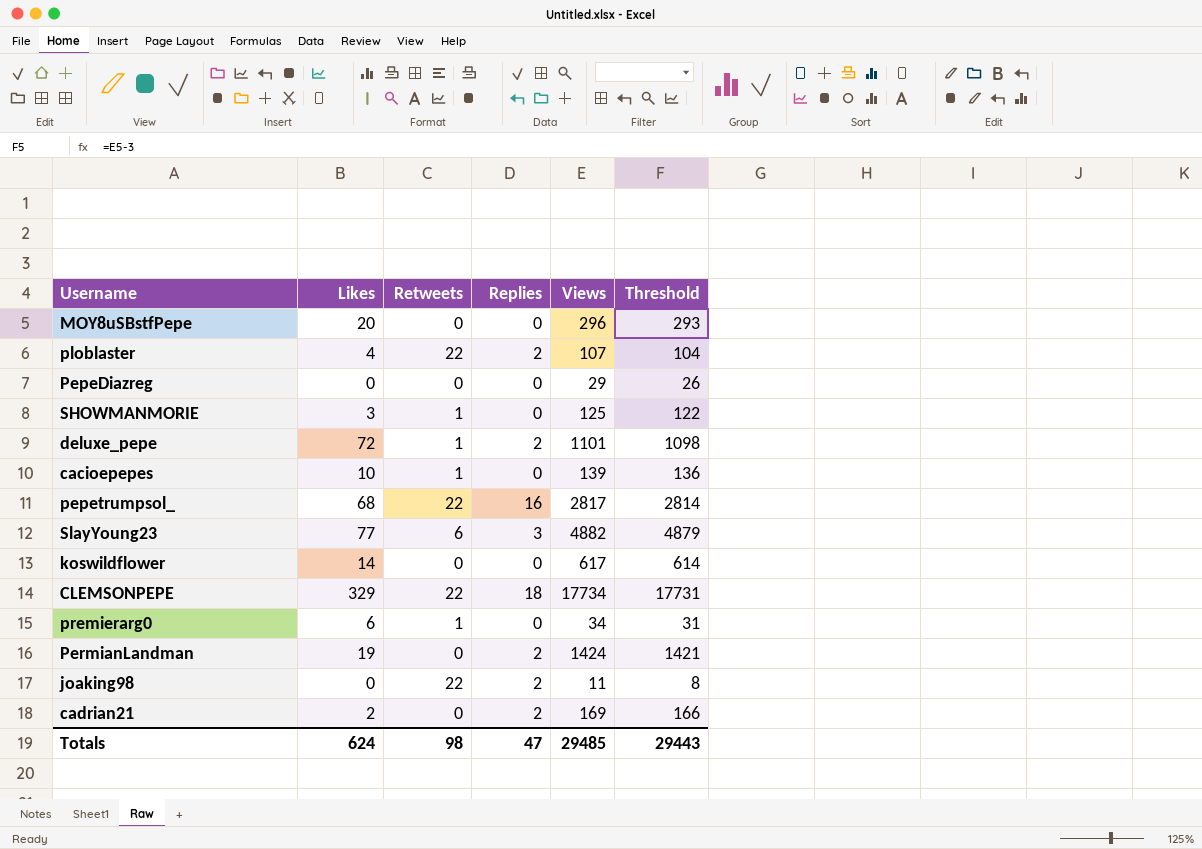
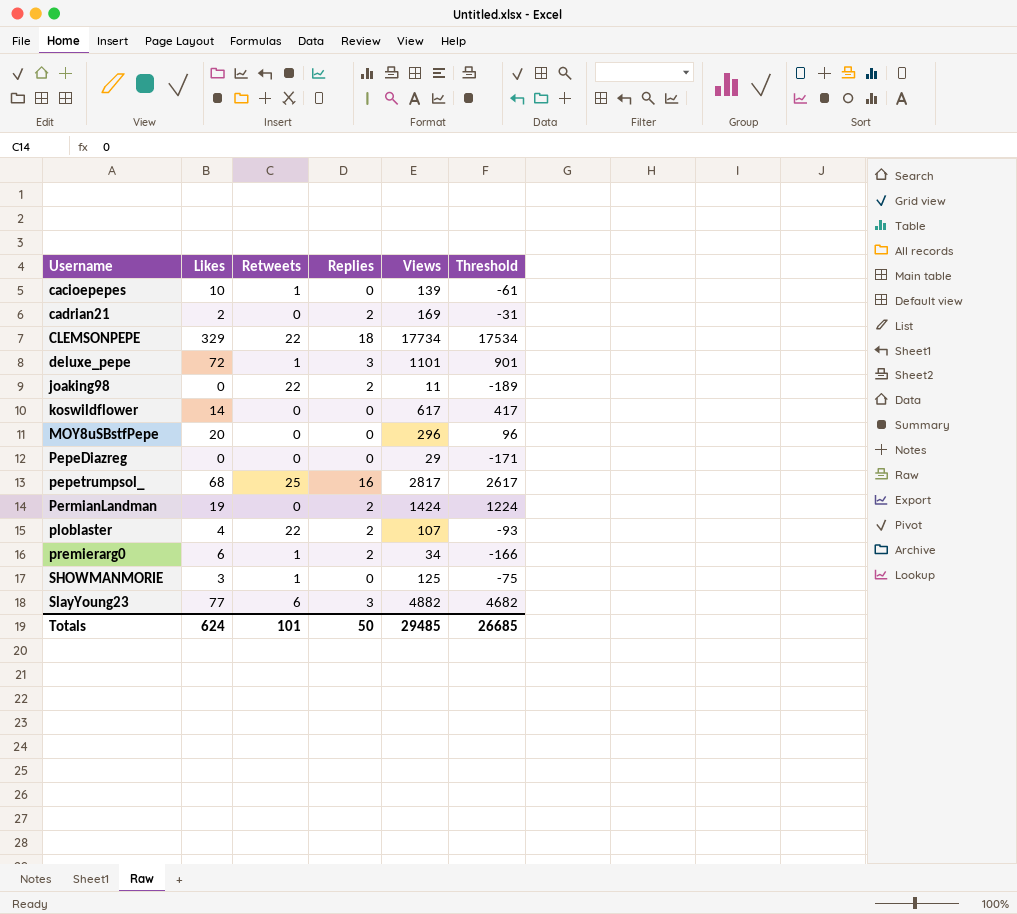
row order: none -> Username ascending
column Threshold | formula: [Views] - 3 -> [Views] - 200
deluxe_pepe | Replies: 2 -> 3
pepetrumpsol_ | Retweets: 22 -> 25
premierarg0 | Replies: 0 -> 2
Totals | Retweets: 98 -> 101
Totals | Replies: 47 -> 50
Totals | Threshold: 29443 -> 26685

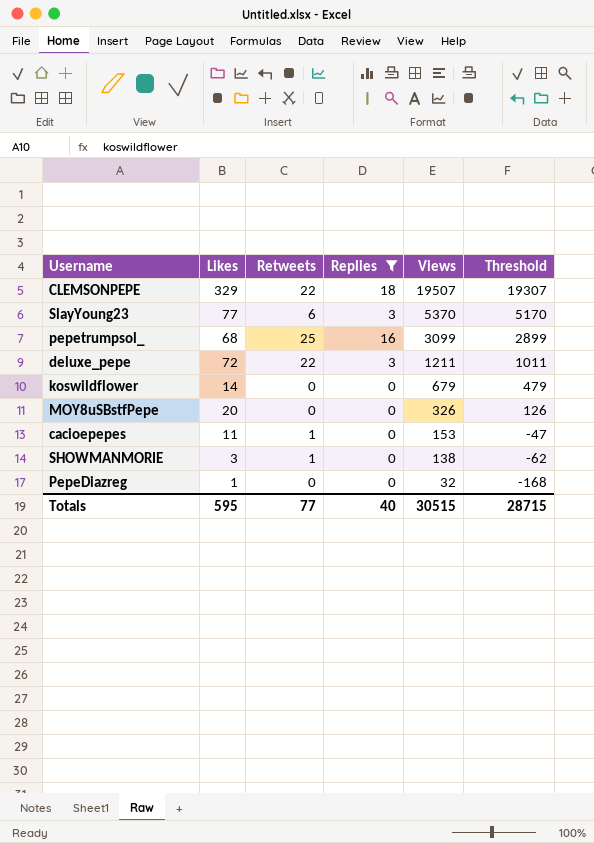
filter: none -> Replies != 2
row order: Username ascending -> Views descending
CLEMSONPEPE | Views: 17734 -> 19507
CLEMSONPEPE | Threshold: 17534 -> 19307
SlayYoung23 | Views: 4882 -> 5370
SlayYoung23 | Threshold: 4682 -> 5170
pepetrumpsol_ | Views: 2817 -> 3099
pepetrumpsol_ | Threshold: 2617 -> 2899
deluxe_pepe | Retweets: 1 -> 22
deluxe_pepe | Views: 1101 -> 1211
deluxe_pepe | Threshold: 901 -> 1011
koswildflower | Views: 617 -> 679
koswildflower | Threshold: 417 -> 479
MOY8uSBstfPepe | Views: 296 -> 326
MOY8uSBstfPepe | Threshold: 96 -> 126
cacioepepes | Likes: 10 -> 11
cacioepepes | Views: 139 -> 153
cacioepepes | Threshold: -61 -> -47
SHOWMANMORIE | Views: 125 -> 138
SHOWMANMORIE | Threshold: -75 -> -62
PepeDiazreg | Likes: 0 -> 1
PepeDiazreg | Views: 29 -> 32
PepeDiazreg | Threshold: -171 -> -168
Totals | Likes: 624 -> 595
Totals | Retweets: 101 -> 77
Totals | Replies: 50 -> 40
Totals | Views: 29485 -> 30515
Totals | Threshold: 26685 -> 28715

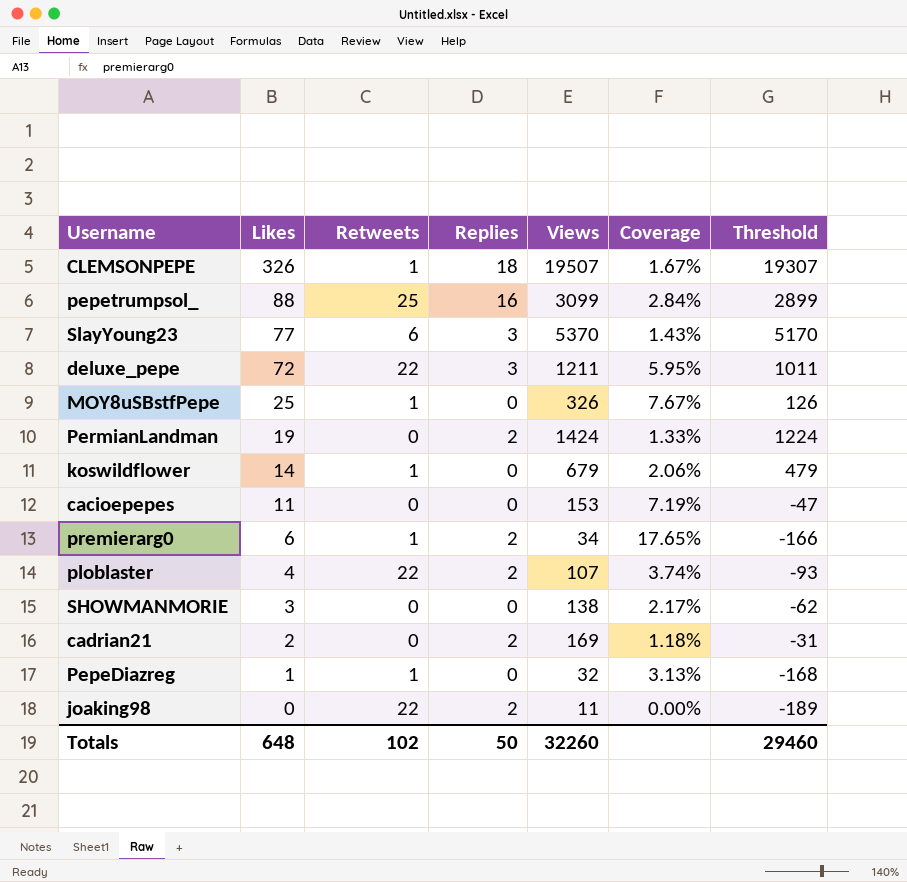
filter: Replies != 2 -> none
row order: Views descending -> Likes descending
column Coverage | formula: none -> [Likes] / [Views]
CLEMSONPEPE | Likes: 329 -> 326
CLEMSONPEPE | Retweets: 22 -> 1
pepetrumpsol_ | Likes: 68 -> 88
MOY8uSBstfPepe | Likes: 20 -> 25
MOY8uSBstfPepe | Retweets: 0 -> 1
koswildflower | Retweets: 0 -> 1
cacioepepes | Retweets: 1 -> 0
SHOWMANMORIE | Retweets: 1 -> 0
PepeDiazreg | Retweets: 0 -> 1
Totals | Likes: 595 -> 648
Totals | Retweets: 77 -> 102
Totals | Replies: 40 -> 50
Totals | Views: 30515 -> 32260
Totals | Threshold: 28715 -> 29460

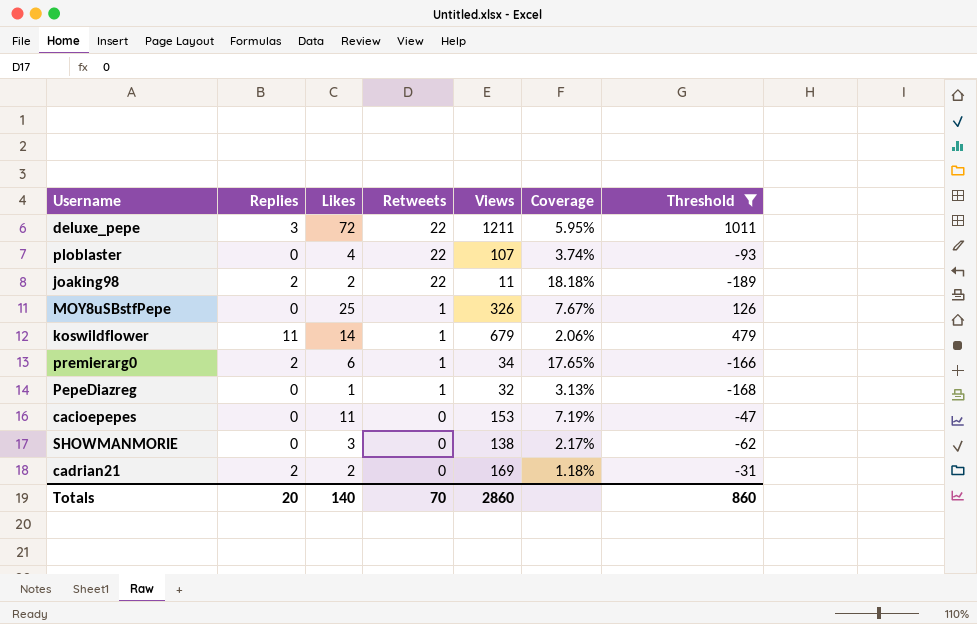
filter: none -> Threshold <= 1011
row order: Likes descending -> Retweets descending
column Replies | position: 4 -> 2
ploblaster | Replies: 2 -> 0
joaking98 | Likes: 0 -> 2
joaking98 | Coverage: 0.00% -> 18.18%
koswildflower | Replies: 0 -> 11
Totals | Replies: 50 -> 20
Totals | Likes: 648 -> 140
Totals | Retweets: 102 -> 70
Totals | Views: 32260 -> 2860
Totals | Threshold: 29460 -> 860

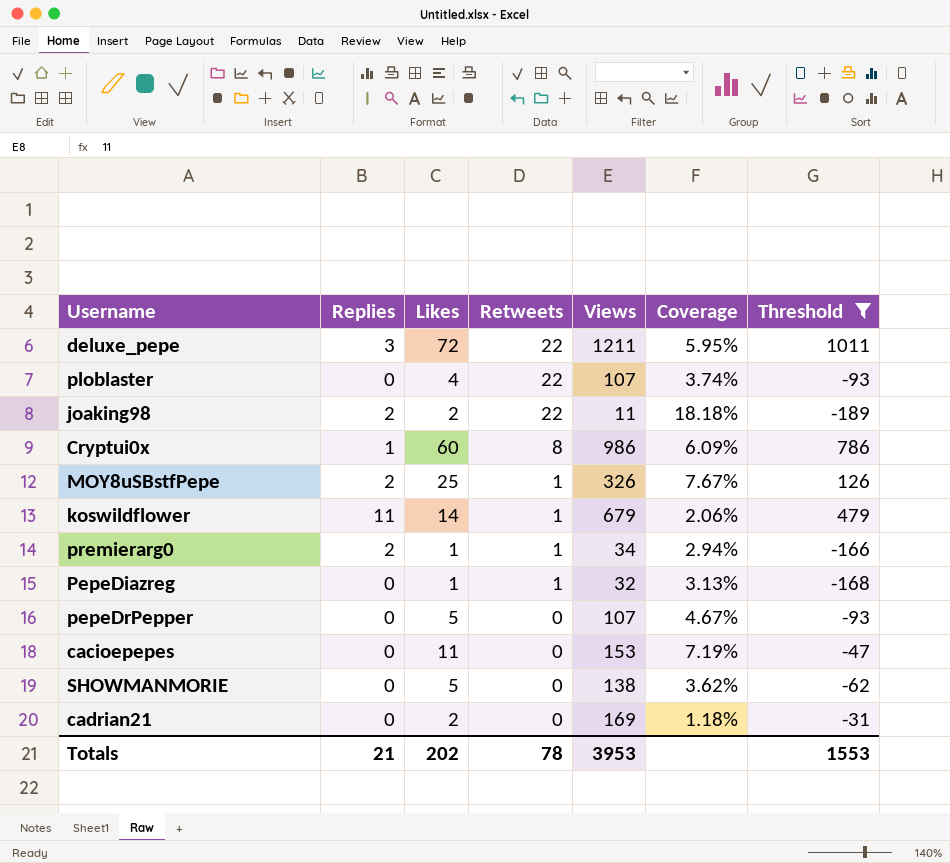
row Cryptui0x: none -> 1 | 60 | 8 | 986 | 6.09% | 786
MOY8uSBstfPepe | Replies: 0 -> 2
premierarg0 | Likes: 6 -> 1
premierarg0 | Coverage: 17.65% -> 2.94%
row pepeDrPepper: none -> 0 | 5 | 0 | 107 | 4.67% | -93
SHOWMANMORIE | Likes: 3 -> 5
SHOWMANMORIE | Coverage: 2.17% -> 3.62%
cadrian21 | Replies: 2 -> 0
Totals | Replies: 20 -> 21
Totals | Likes: 140 -> 202
Totals | Retweets: 70 -> 78
Totals | Views: 2860 -> 3953
Totals | Threshold: 860 -> 1553

